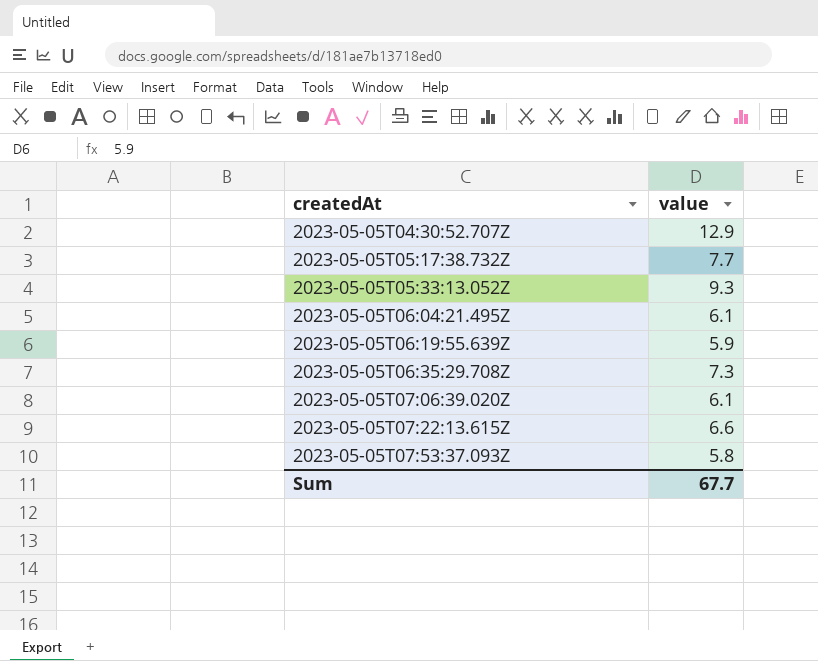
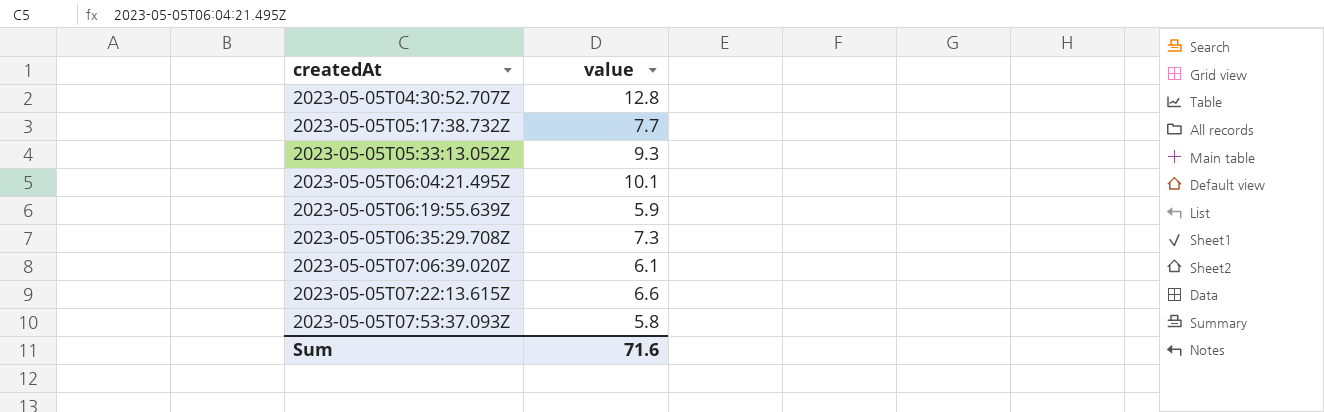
2023-05-05T04:30:52.707Z | value: 12.9 -> 12.8
2023-05-05T06:04:21.495Z | value: 6.1 -> 10.1
Sum | value: 67.7 -> 71.6

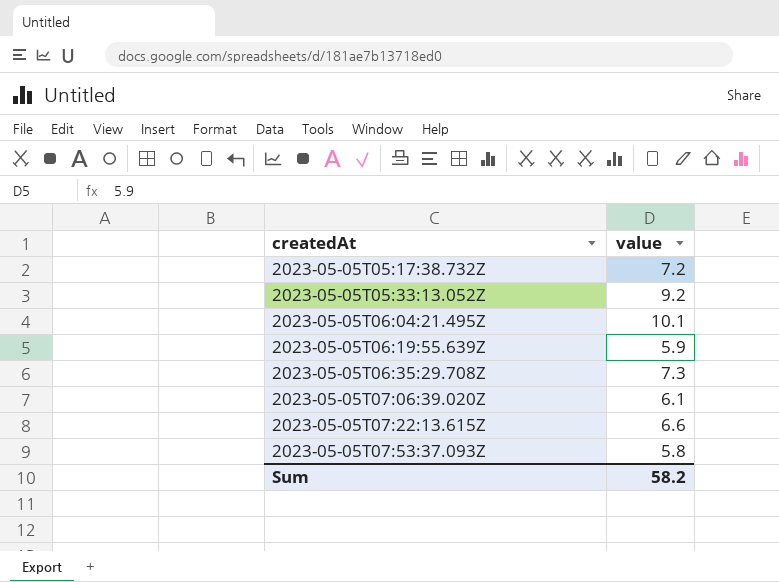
row 2023-05-05T04:30:52.707Z: 12.8 -> none
2023-05-05T05:17:38.732Z | value: 7.7 -> 7.2
2023-05-05T05:33:13.052Z | value: 9.3 -> 9.2
Sum | value: 71.6 -> 58.2

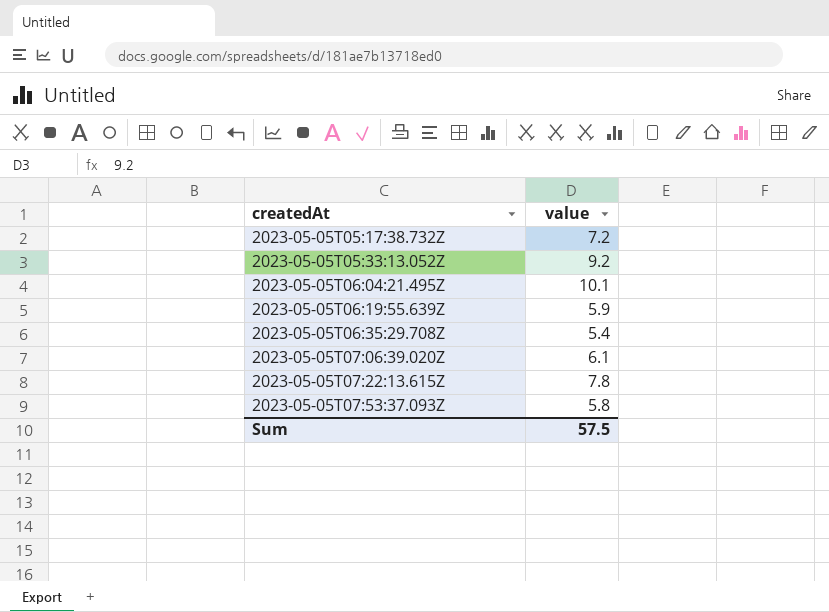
2023-05-05T06:35:29.708Z | value: 7.3 -> 5.4
2023-05-05T07:22:13.615Z | value: 6.6 -> 7.8
Sum | value: 58.2 -> 57.5

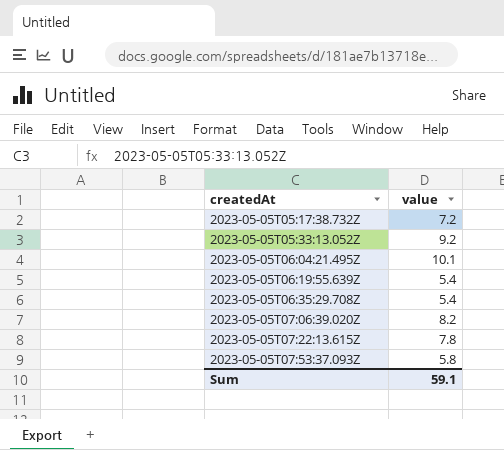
2023-05-05T06:19:55.639Z | value: 5.9 -> 5.4
2023-05-05T07:06:39.020Z | value: 6.1 -> 8.2
Sum | value: 57.5 -> 59.1

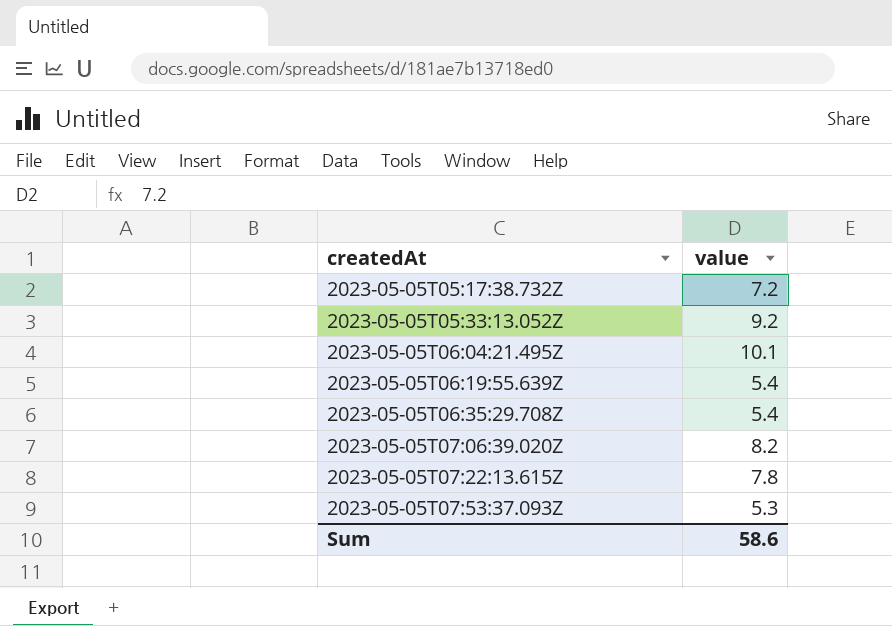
2023-05-05T07:53:37.093Z | value: 5.8 -> 5.3
Sum | value: 59.1 -> 58.6

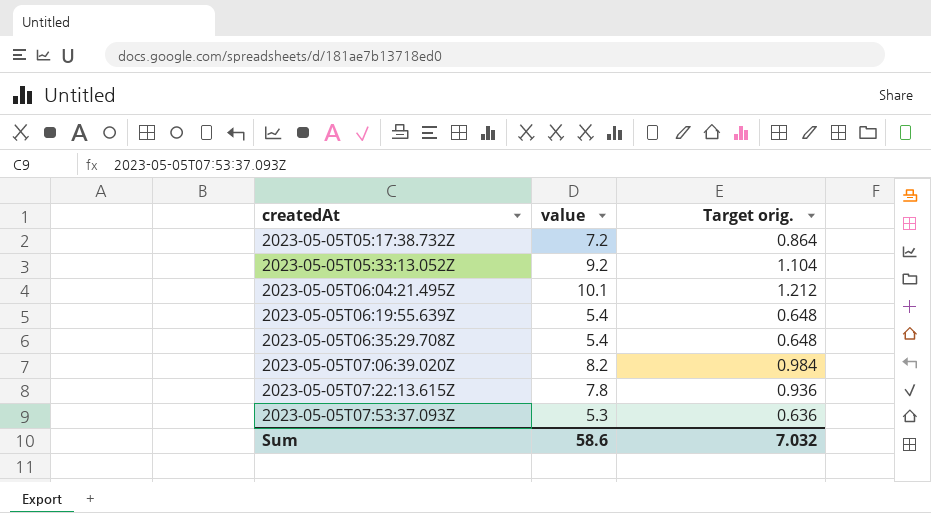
column Target orig. | formula: none -> [value] * 0.12

